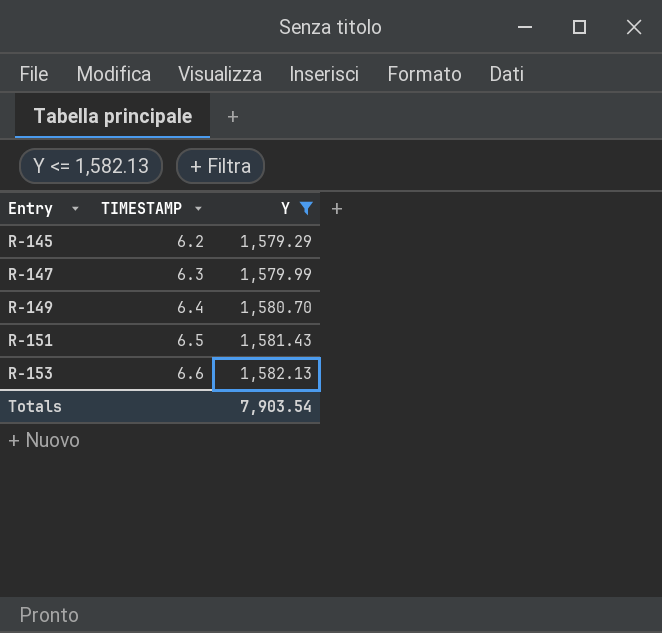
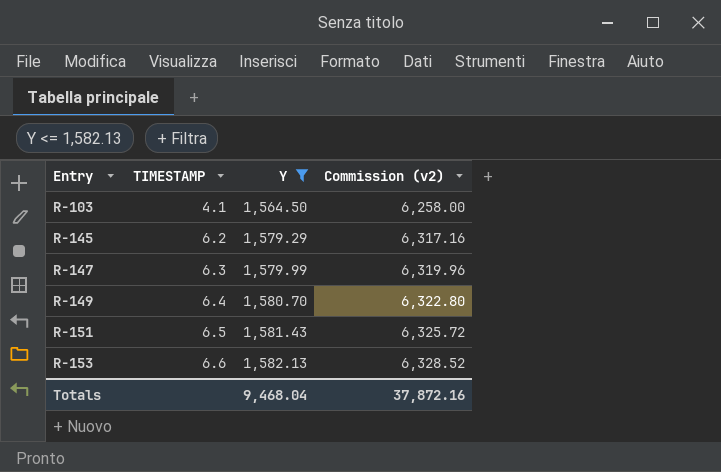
column Commission (v2) | formula: none -> [Y] * 4
row R-103: none -> 4.1 | 1,564.50 | 6,258.00
Totals | Y: 7,903.54 -> 9,468.04

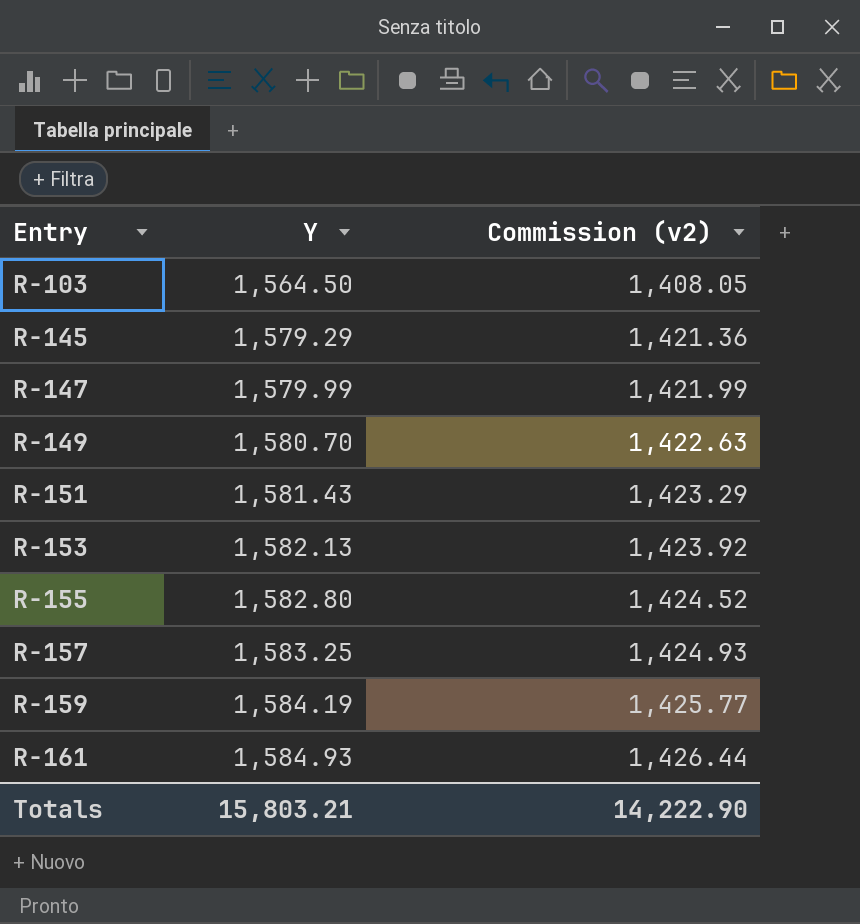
filter: Y <= 1,582.13 -> none
column TIMESTAMP | position: 2 -> none
column Commission (v2) | formula: [Y] * 4 -> [Y] * 0.9
Totals | Y: 9,468.04 -> 15,803.21
Totals | Commission (v2): 37,872.16 -> 14,222.90

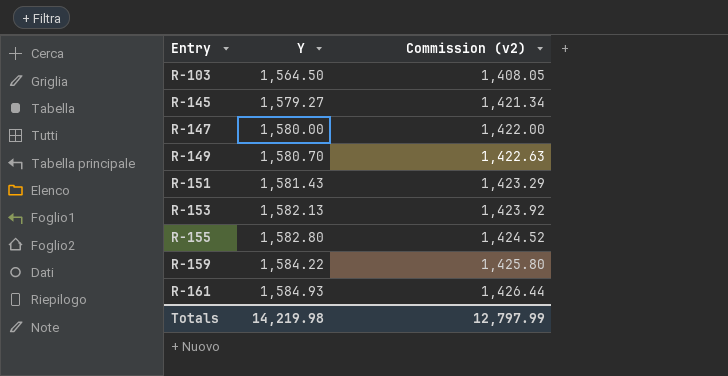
row R-157: 1,583.25 | 1,424.93 -> none
R-145 | Y: 1,579.29 -> 1,579.27
R-145 | Commission (v2): 1,421.36 -> 1,421.34
R-147 | Y: 1,579.99 -> 1,580.00
R-147 | Commission (v2): 1,421.99 -> 1,422.00
R-159 | Y: 1,584.19 -> 1,584.22
R-159 | Commission (v2): 1,425.77 -> 1,425.80
Totals | Y: 15,803.21 -> 14,219.98
Totals | Commission (v2): 14,222.90 -> 12,797.99

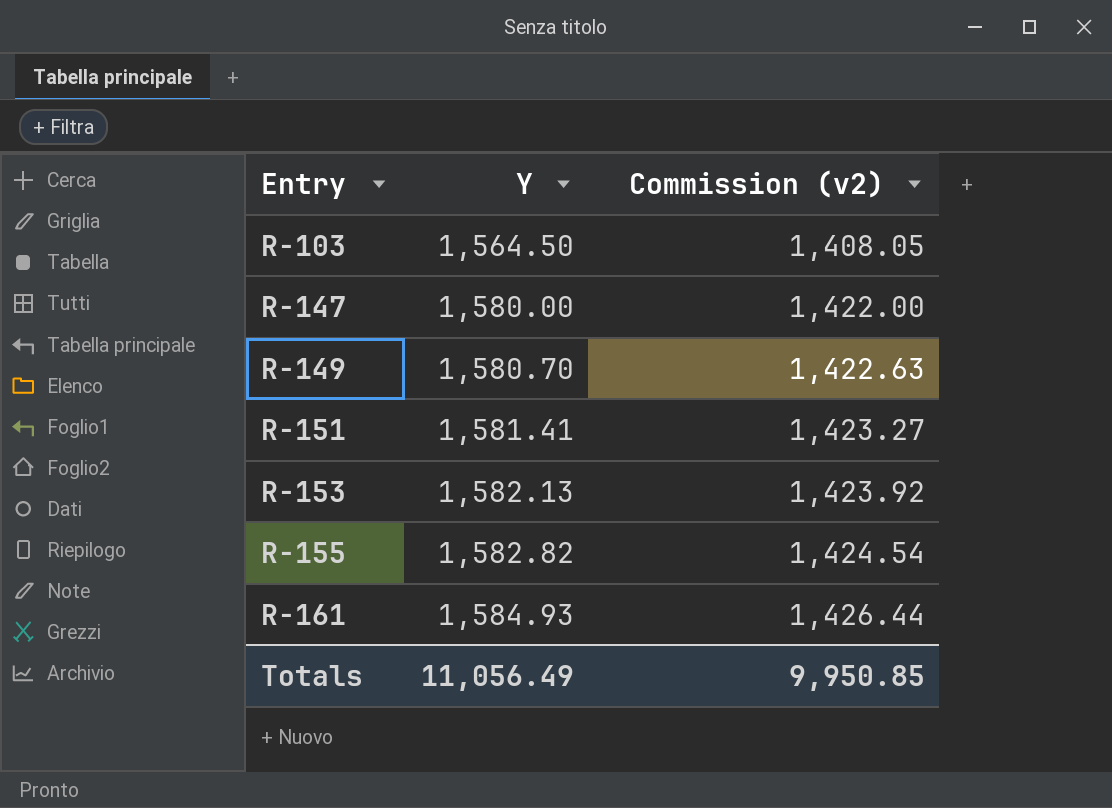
row R-145: 1,579.27 | 1,421.34 -> none
row R-159: 1,584.22 | 1,425.80 -> none
R-151 | Y: 1,581.43 -> 1,581.41
R-151 | Commission (v2): 1,423.29 -> 1,423.27
R-155 | Y: 1,582.80 -> 1,582.82
R-155 | Commission (v2): 1,424.52 -> 1,424.54
Totals | Y: 14,219.98 -> 11,056.49
Totals | Commission (v2): 12,797.99 -> 9,950.85

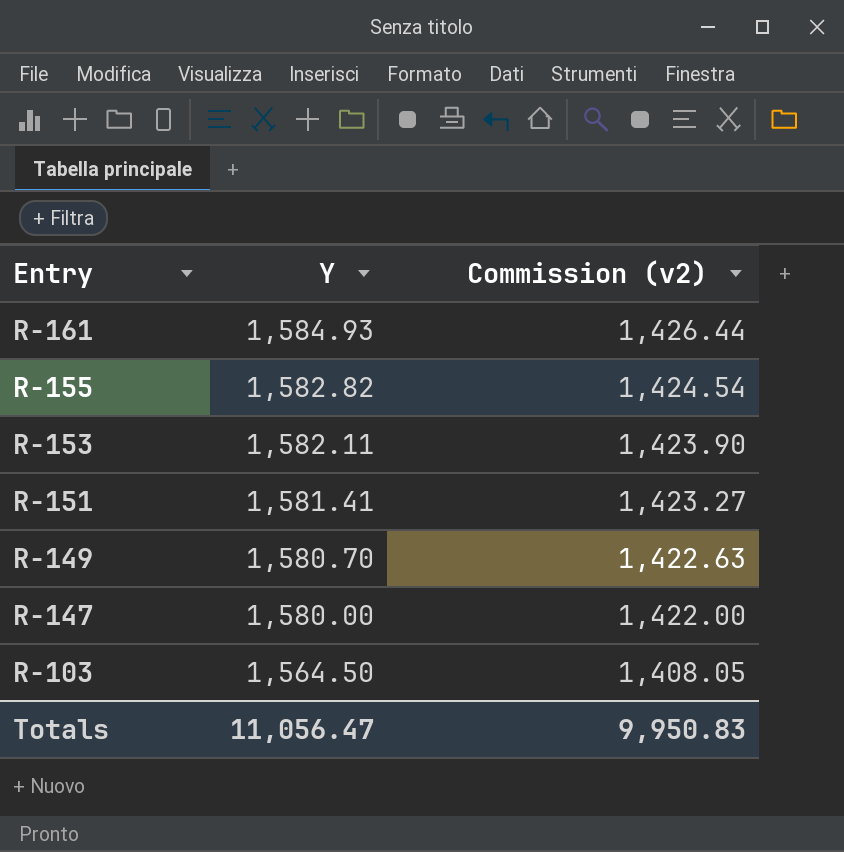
row order: Entry ascending -> Entry descending
R-153 | Y: 1,582.13 -> 1,582.11
R-153 | Commission (v2): 1,423.92 -> 1,423.90
Totals | Y: 11,056.49 -> 11,056.47
Totals | Commission (v2): 9,950.85 -> 9,950.83

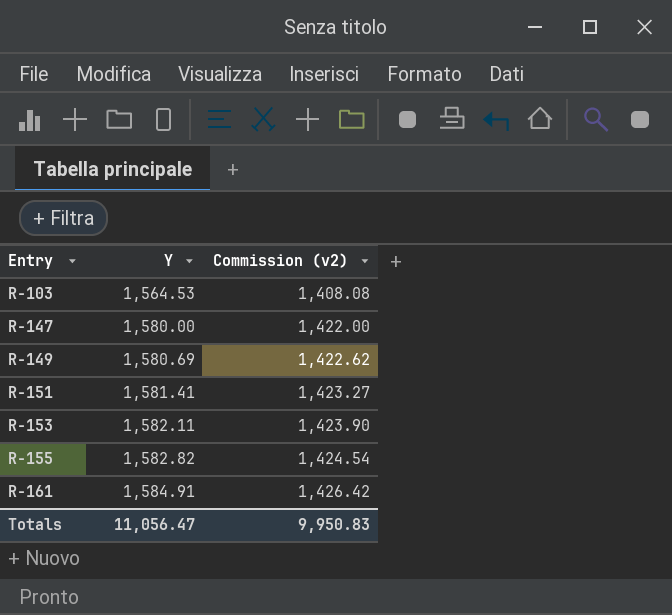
row order: Entry descending -> Entry ascending
R-103 | Y: 1,564.50 -> 1,564.53
R-103 | Commission (v2): 1,408.05 -> 1,408.08
R-149 | Y: 1,580.70 -> 1,580.69
R-149 | Commission (v2): 1,422.63 -> 1,422.62
R-161 | Y: 1,584.93 -> 1,584.91
R-161 | Commission (v2): 1,426.44 -> 1,426.42

